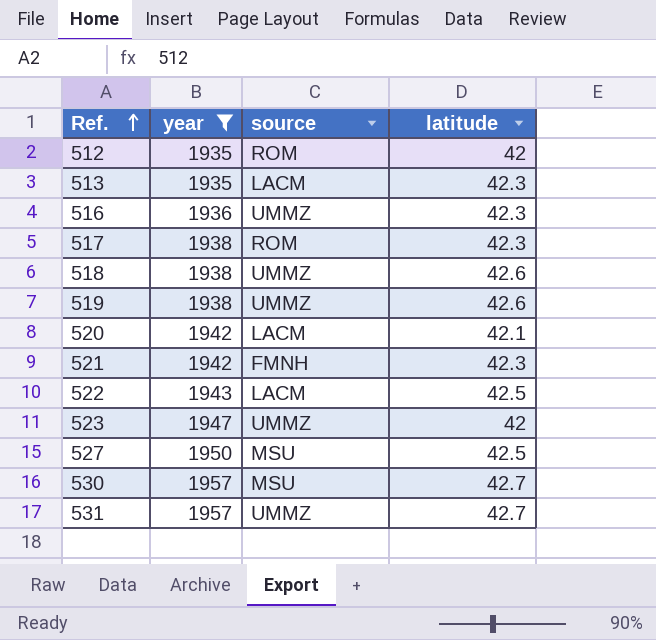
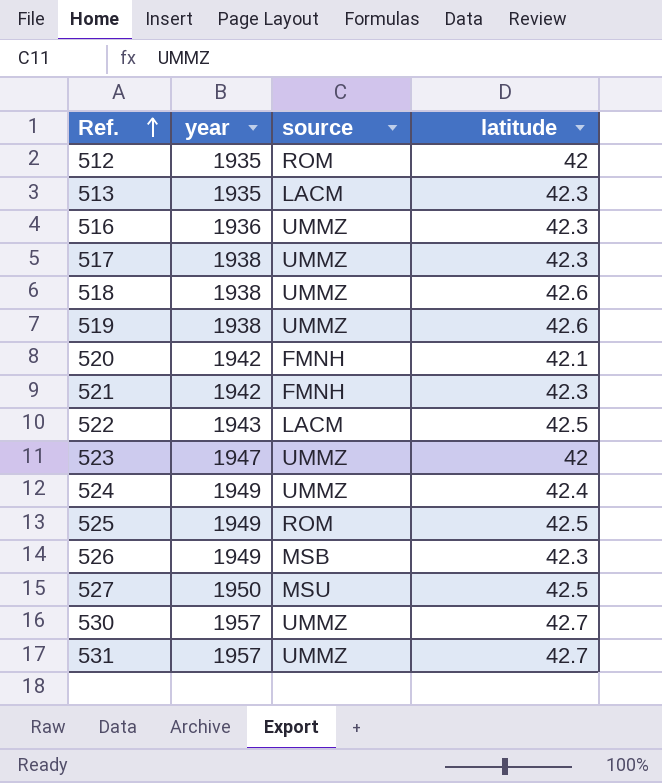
filter: year != 1949 -> none
517 | source: ROM -> UMMZ
520 | source: LACM -> FMNH
530 | source: MSU -> UMMZ

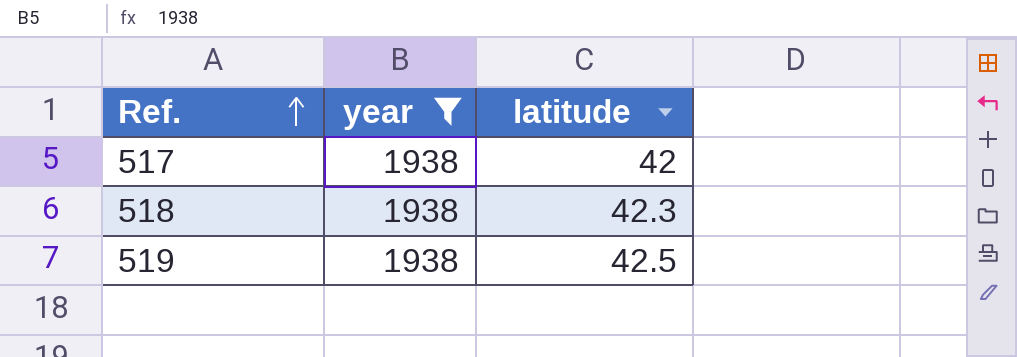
filter: none -> year = 1938
column source | position: 3 -> none
517 | latitude: 42.3 -> 42
518 | latitude: 42.6 -> 42.3
519 | latitude: 42.6 -> 42.5

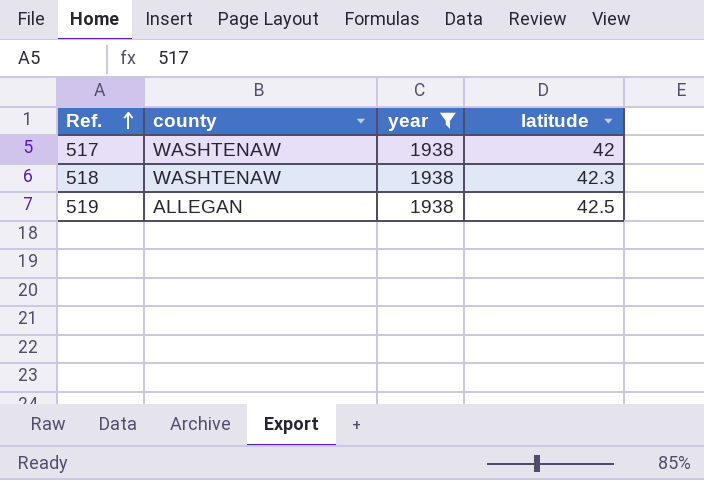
column county | position: none -> 2

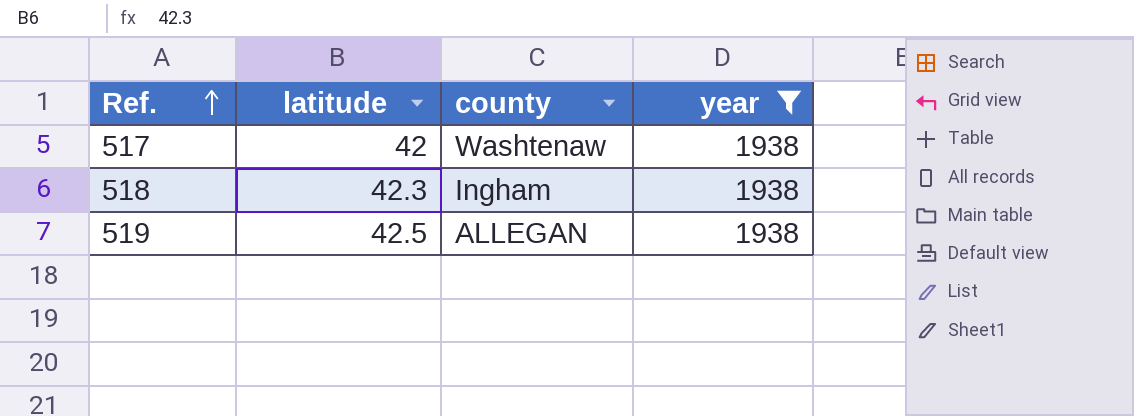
column latitude | position: 4 -> 2
517 | county: WASHTENAW -> Washtenaw
518 | county: WASHTENAW -> Ingham

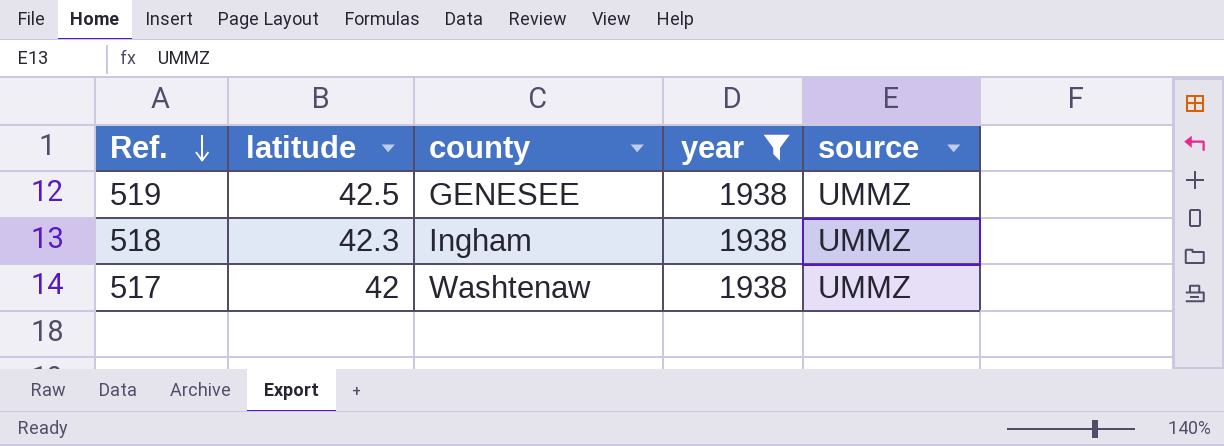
row order: Ref. ascending -> Ref. descending
column source | position: none -> 5
519 | county: ALLEGAN -> GENESEE

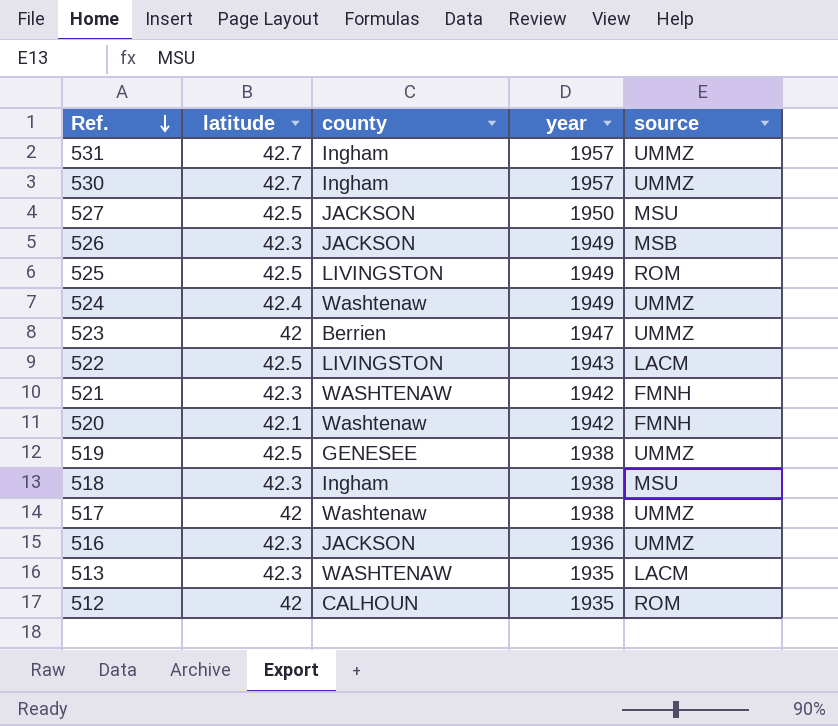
filter: year = 1938 -> none
518 | source: UMMZ -> MSU

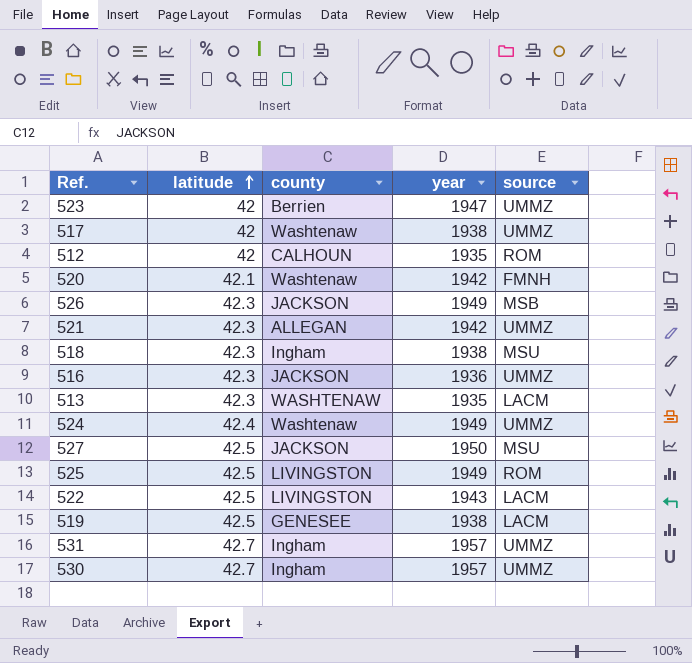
row order: Ref. descending -> latitude ascending
521 | county: WASHTENAW -> ALLEGAN
521 | source: FMNH -> UMMZ
519 | source: UMMZ -> LACM

